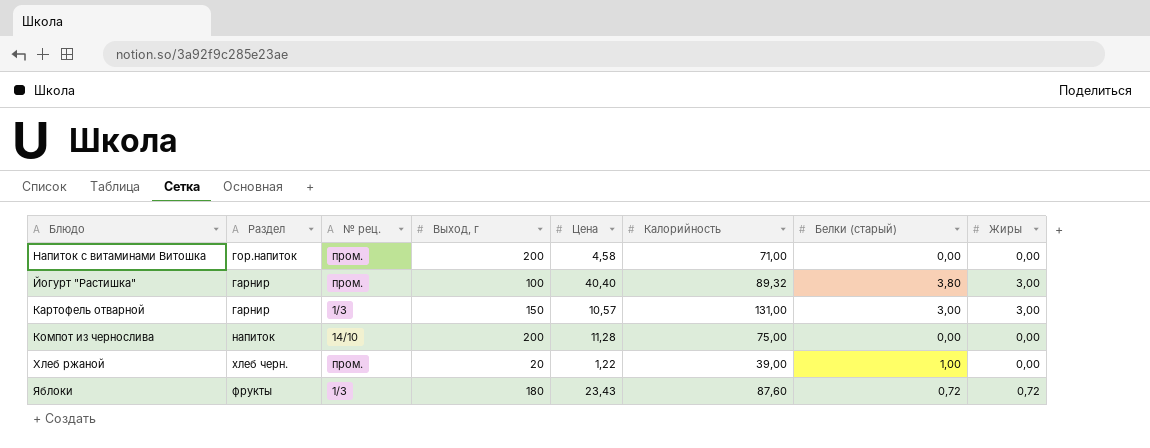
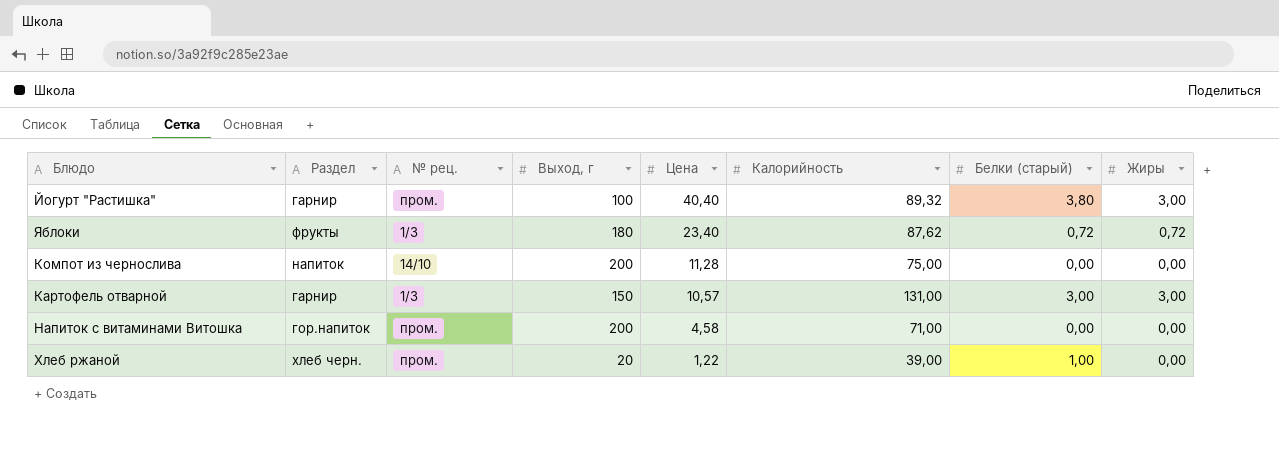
row order: none -> Цена descending
Яблоки | Цена: 23,43 -> 23,40
Яблоки | Калорийность: 87,60 -> 87,62

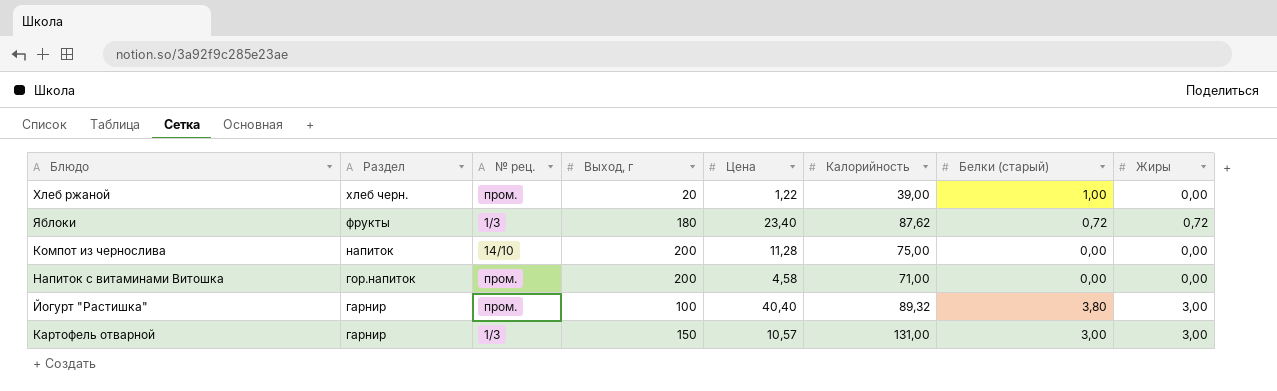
row order: Цена descending -> Раздел descending

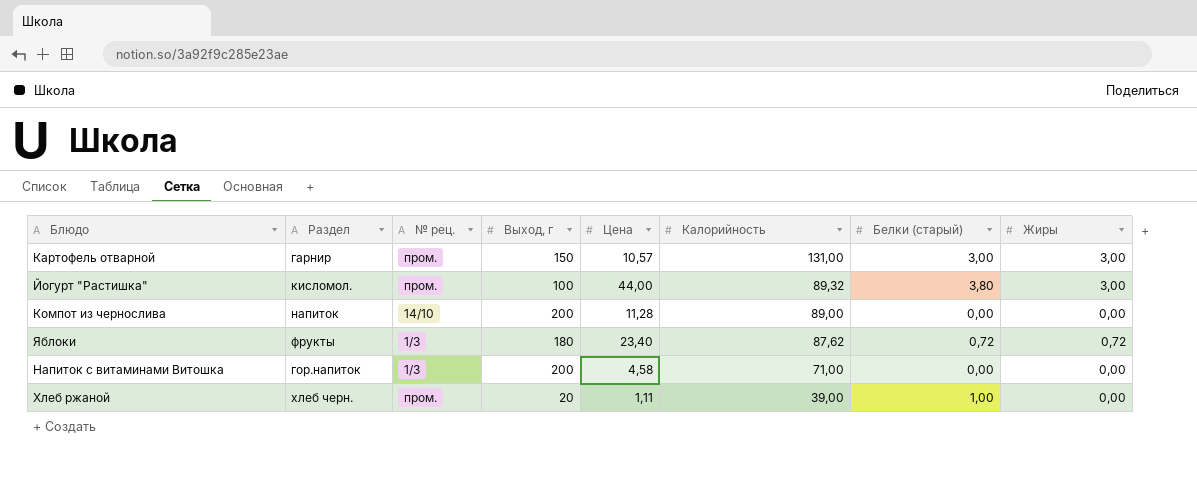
row order: Раздел descending -> Калорийность descending
Картофель отварной | № рец.: 1/3 -> пром.
Йогурт "Растишка" | Раздел: гарнир -> кисломол.
Йогурт "Растишка" | Цена: 40,40 -> 44,00
Компот из чернослива | Калорийность: 75,00 -> 89,00
Напиток с витаминами Витошка | № рец.: пром. -> 1/3
Хлеб ржаной | Цена: 1,22 -> 1,11

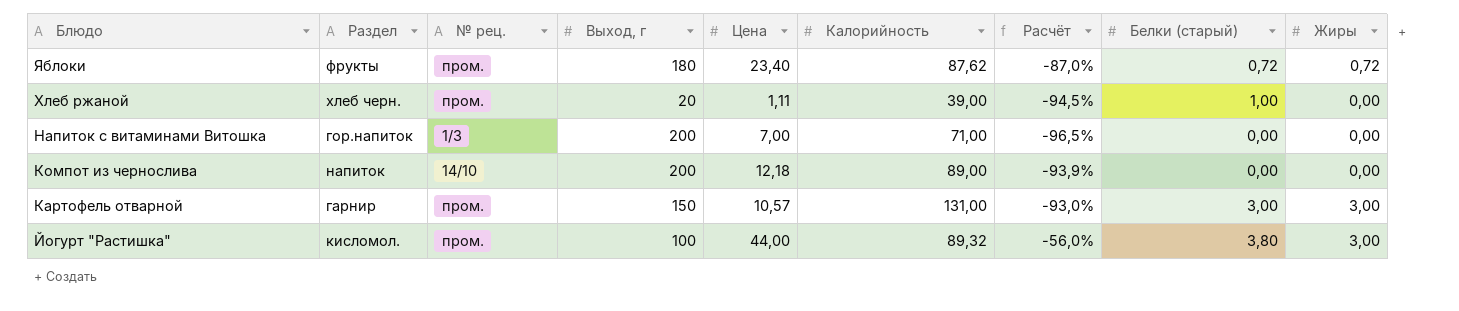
row order: Калорийность descending -> Блюдо descending
column Расчёт | formula: none -> ([Цена] - [Выход, г]) / [Выход, г]
Яблоки | № рец.: 1/3 -> пром.
Напиток с витаминами Витошка | Цена: 4,58 -> 7,00
Компот из чернослива | Цена: 11,28 -> 12,18

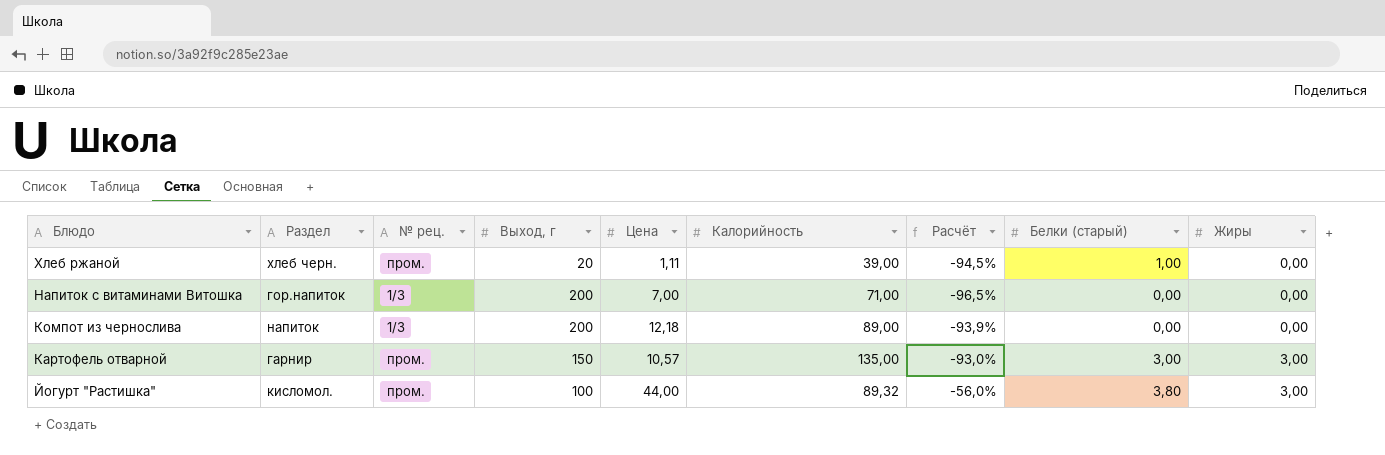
row Яблоки: фрукты | пром. | 180 | 23,40 | 87,62 | -87,0% | 0,72 | 0,72 -> none
Компот из чернослива | № рец.: 14/10 -> 1/3
Картофель отварной | Калорийность: 131,00 -> 135,00

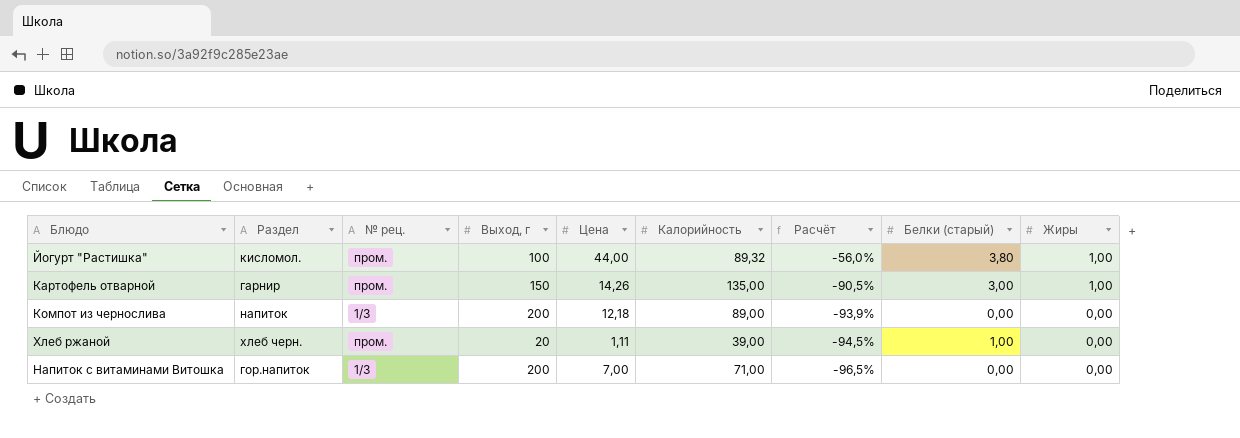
row order: Блюдо descending -> Расчёт descending
Йогурт "Растишка" | Жиры: 3,00 -> 1,00
Картофель отварной | Цена: 10,57 -> 14,26
Картофель отварной | Расчёт: -93,0% -> -90,5%
Картофель отварной | Жиры: 3,00 -> 1,00

